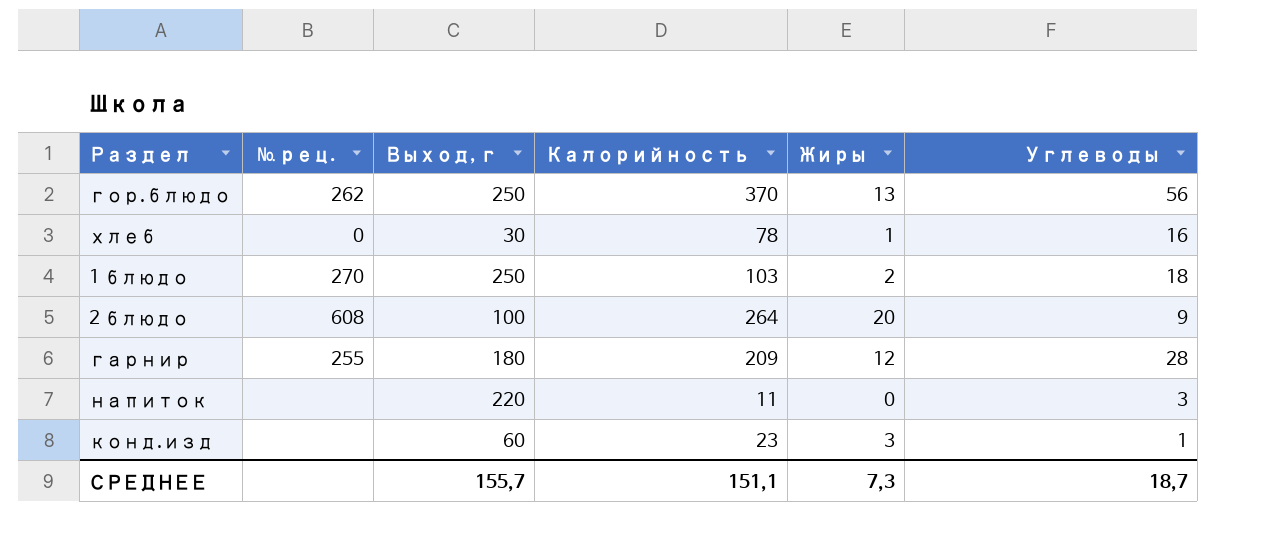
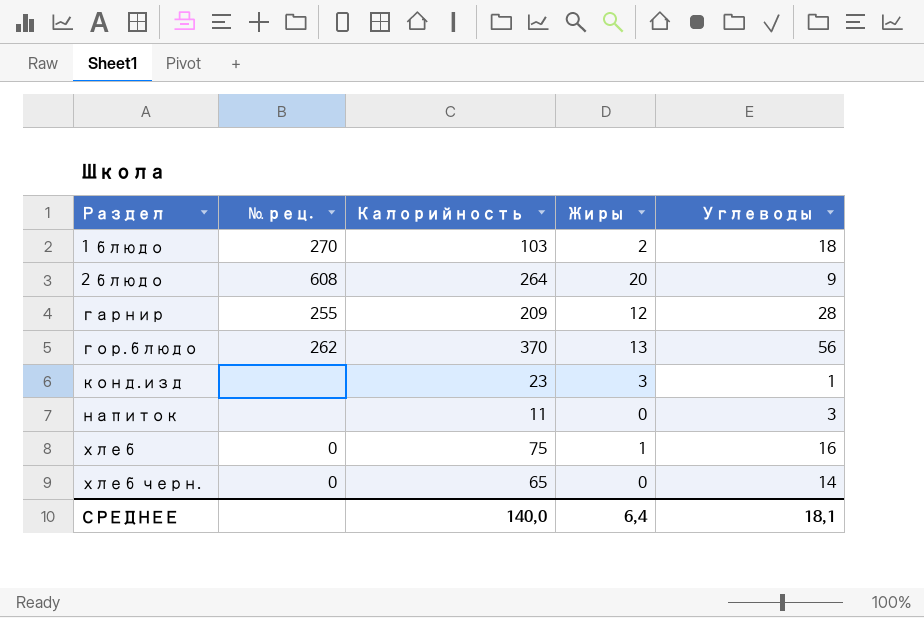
row order: none -> Раздел ascending
column Выход, г | position: 3 -> none
хлеб | Калорийность: 78 -> 75
row хлеб черн.: none -> 0 | 65 | 0 | 14
СРЕДНЕЕ | Калорийность: 151,1 -> 140,0
СРЕДНЕЕ | Жиры: 7,3 -> 6,4
СРЕДНЕЕ | Углеводы: 18,7 -> 18,1

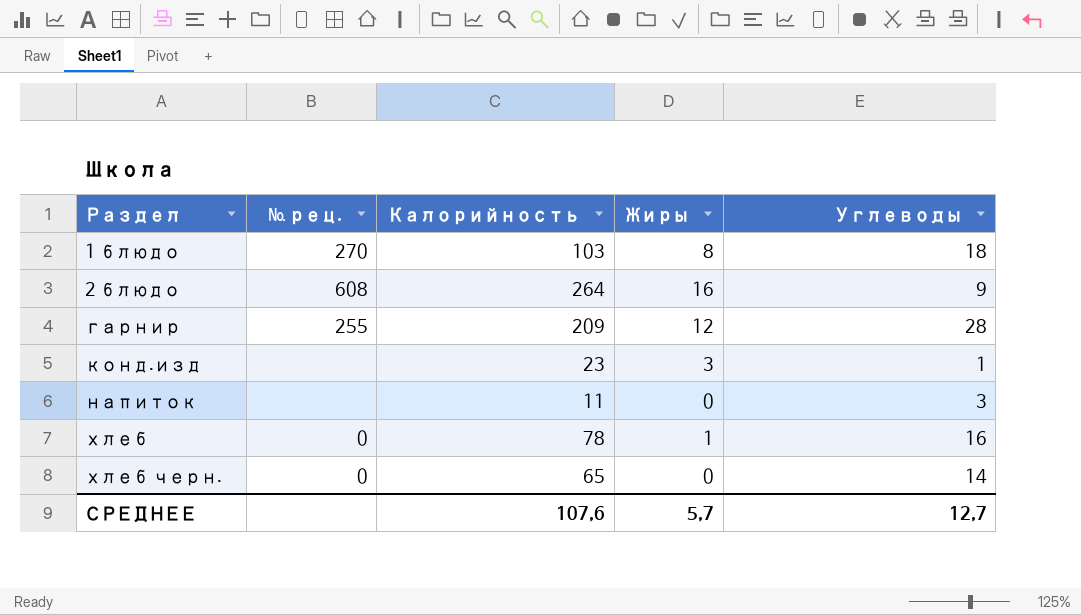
row гор.блюдо: 262 | 370 | 13 | 56 -> none
1 блюдо | Жиры: 2 -> 8
2 блюдо | Жиры: 20 -> 16
хлеб | Калорийность: 75 -> 78
СРЕДНЕЕ | Калорийность: 140,0 -> 107,6
СРЕДНЕЕ | Жиры: 6,4 -> 5,7
СРЕДНЕЕ | Углеводы: 18,1 -> 12,7

